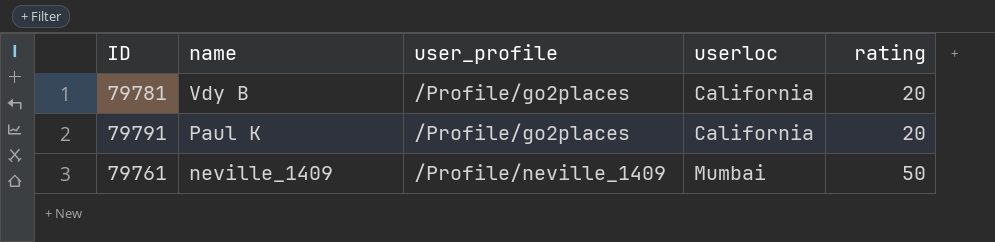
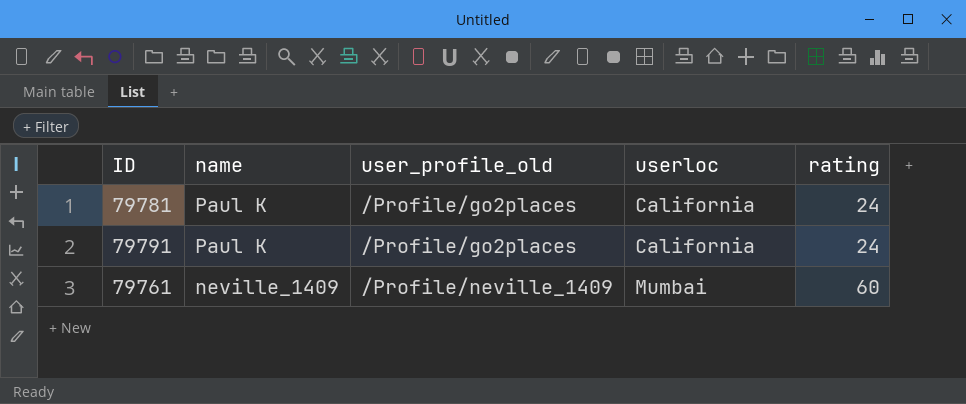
column name: user_profile -> user_profile_old
79781 | name: Vdy B -> Paul K
79781 | rating: 20 -> 24
79791 | rating: 20 -> 24
79761 | rating: 50 -> 60

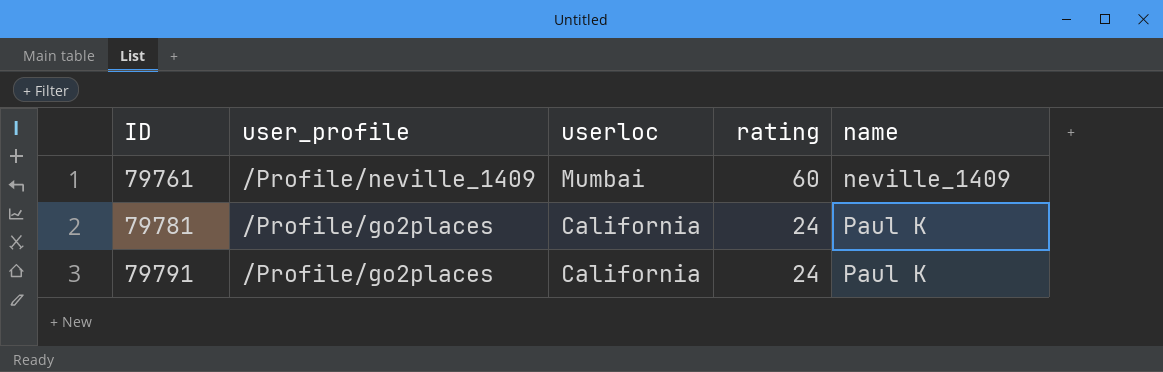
row order: name descending -> ID ascending
column name: user_profile_old -> user_profile
column name | position: 2 -> 5

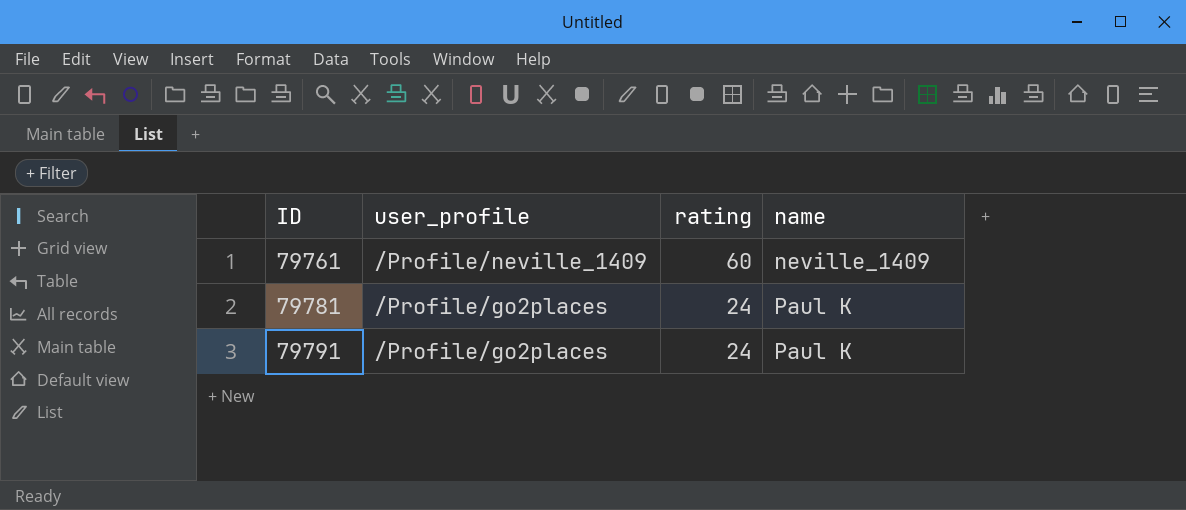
column userloc | position: 3 -> none

